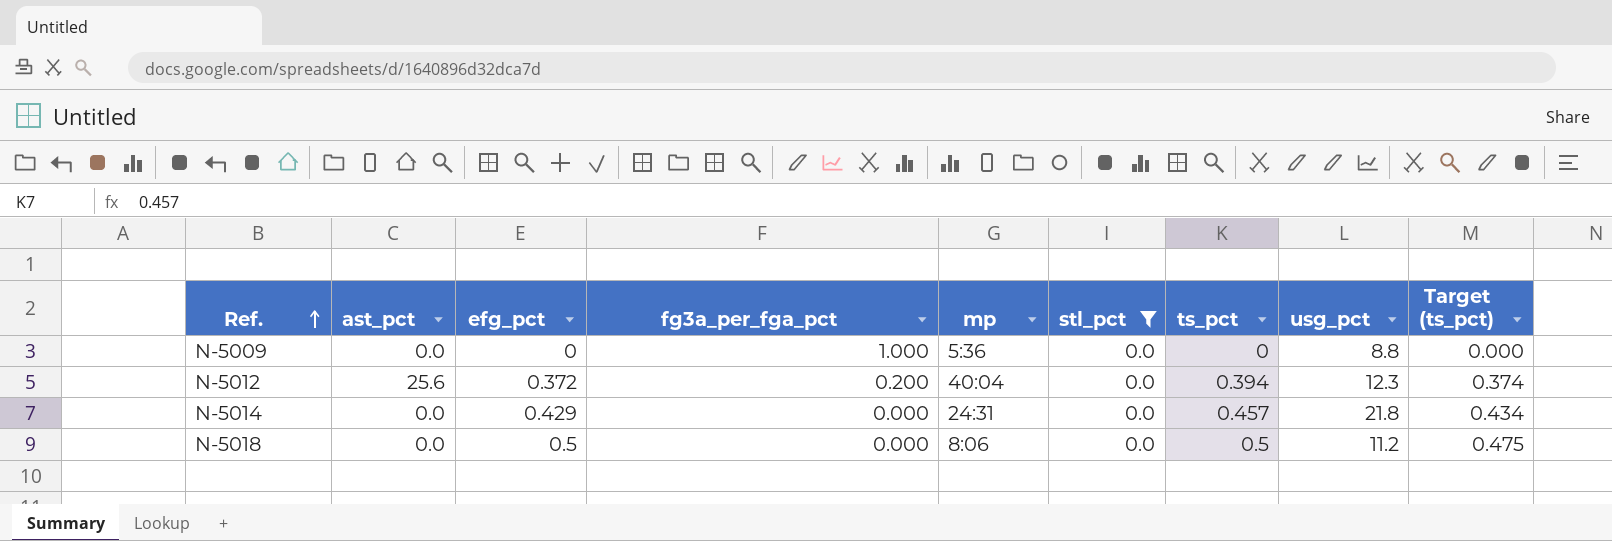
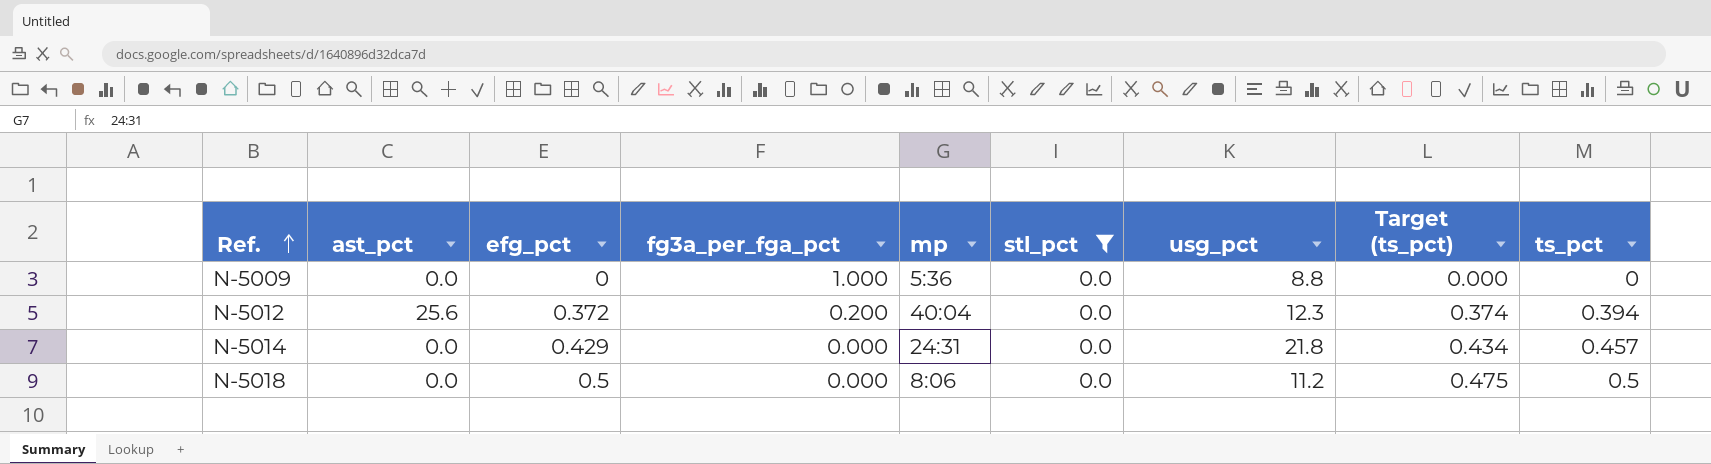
column ts_pct | position: 7 -> 9

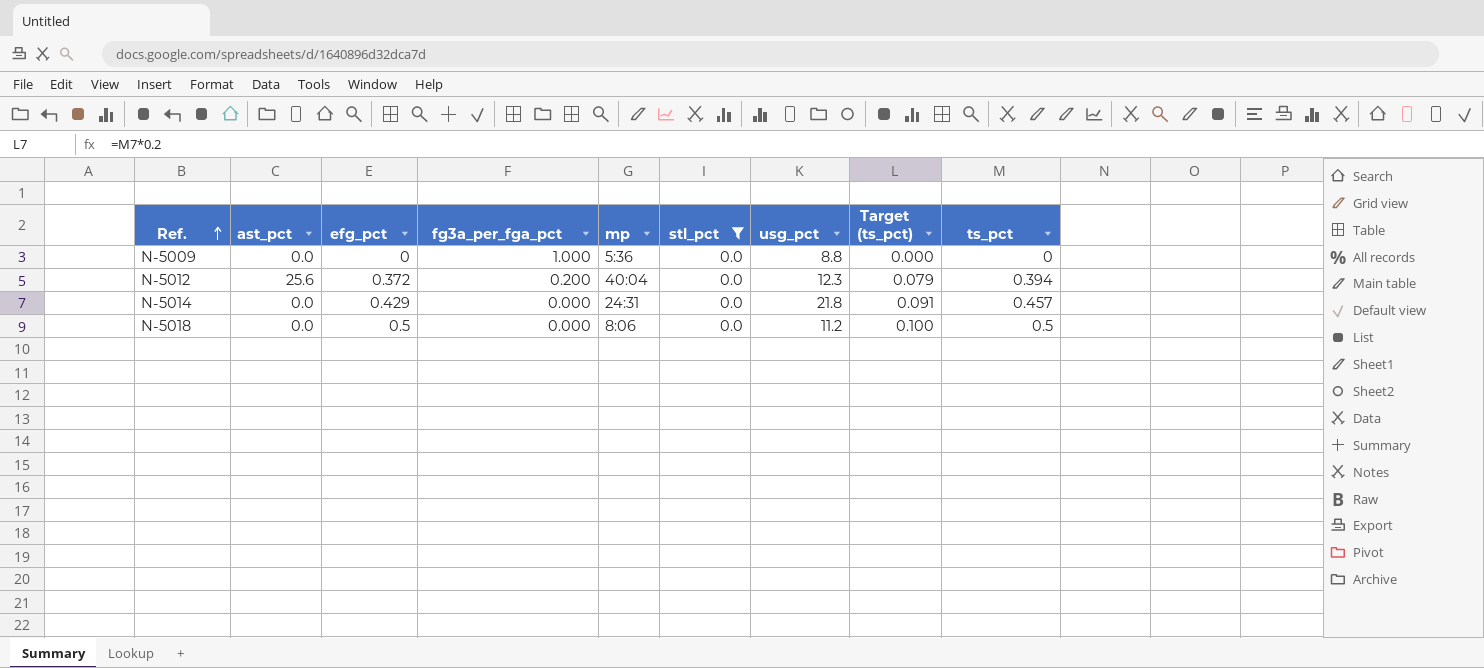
column Target (ts_pct) | formula: [ts_pct] * 0.95 -> [ts_pct] * 0.2

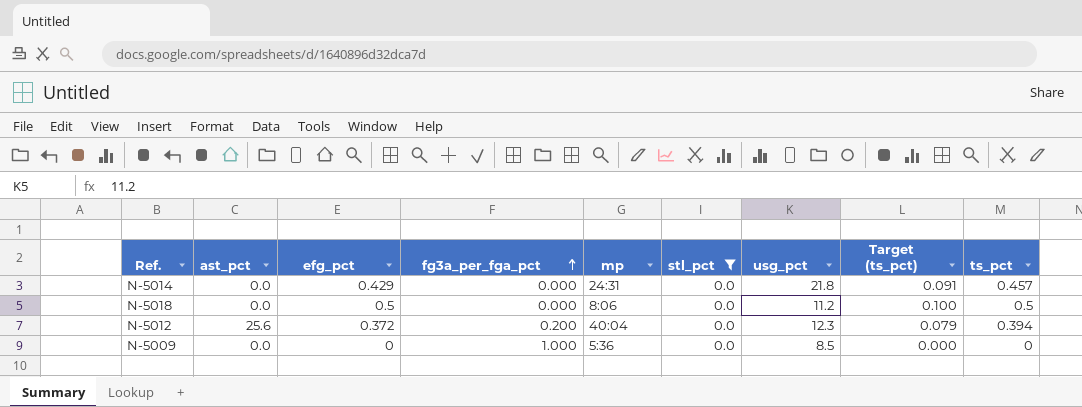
row order: Ref. ascending -> fg3a_per_fga_pct ascending
N-5009 | usg_pct: 8.8 -> 8.5

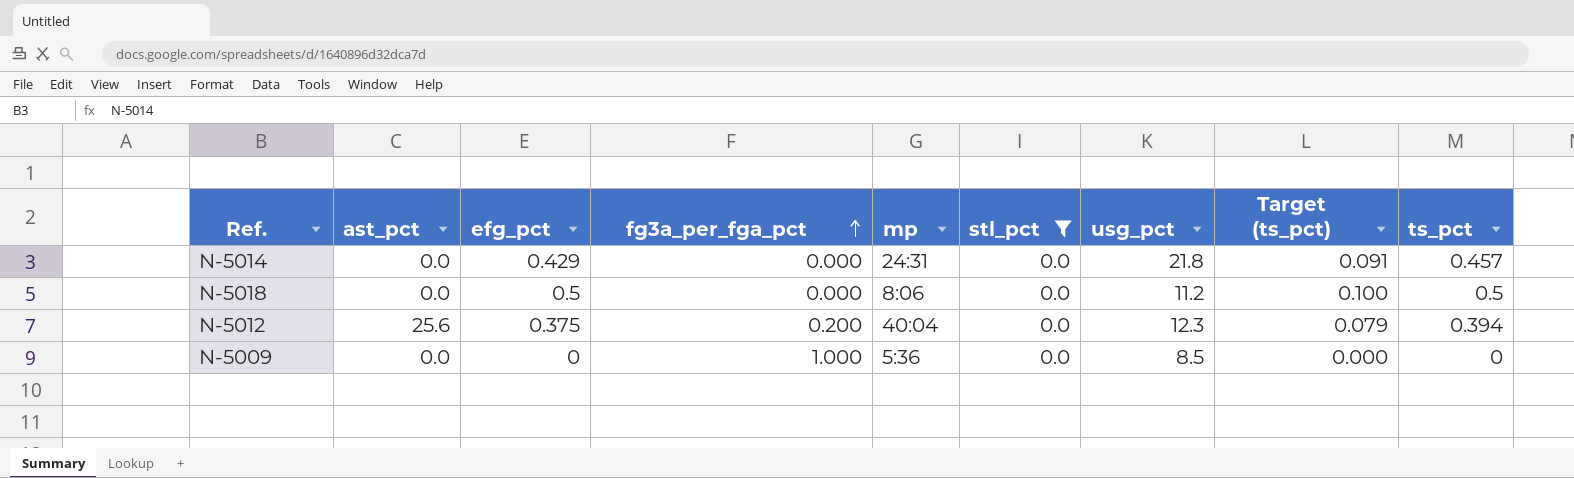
N-5012 | efg_pct: 0.372 -> 0.375

